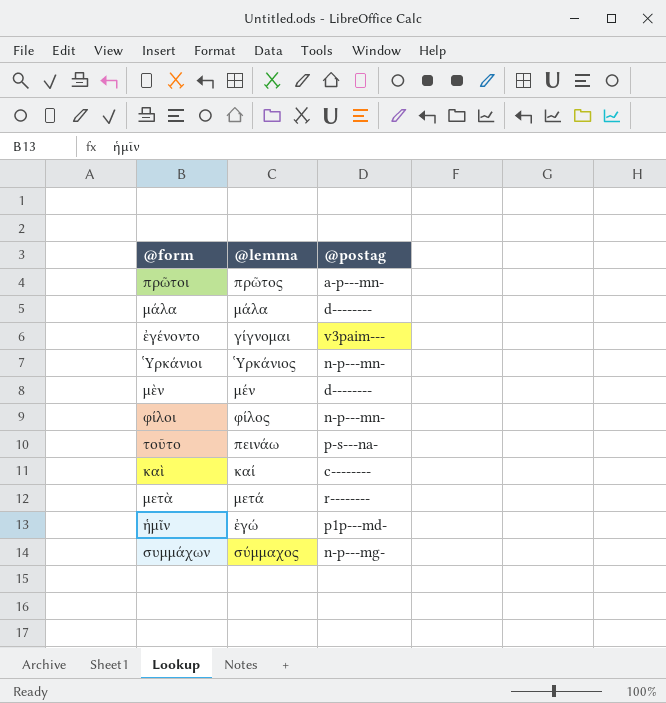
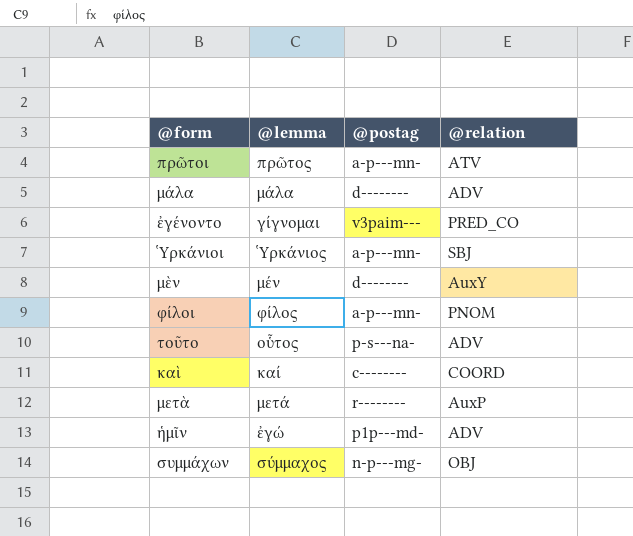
column @relation | position: none -> 4
Ὑρκάνιοι | @postag: n-p---mn- -> a-p---mn-
φίλοι | @postag: n-p---mn- -> a-p---mn-
τοῦτο | @lemma: πεινάω -> οὗτος

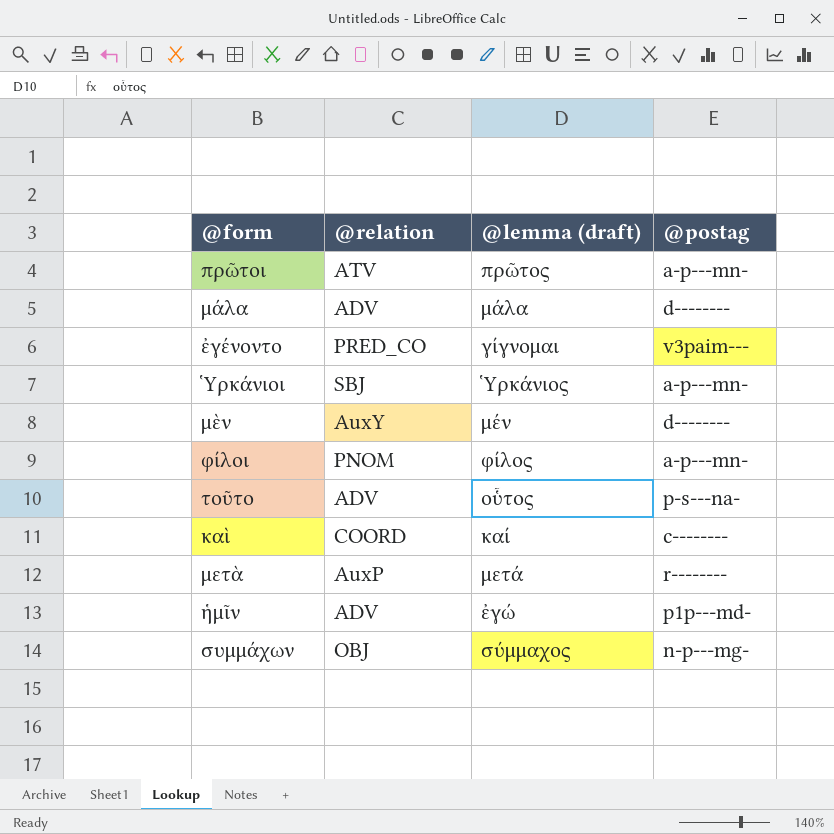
column @relation | position: 4 -> 2
column name: @lemma -> @lemma (draft)

